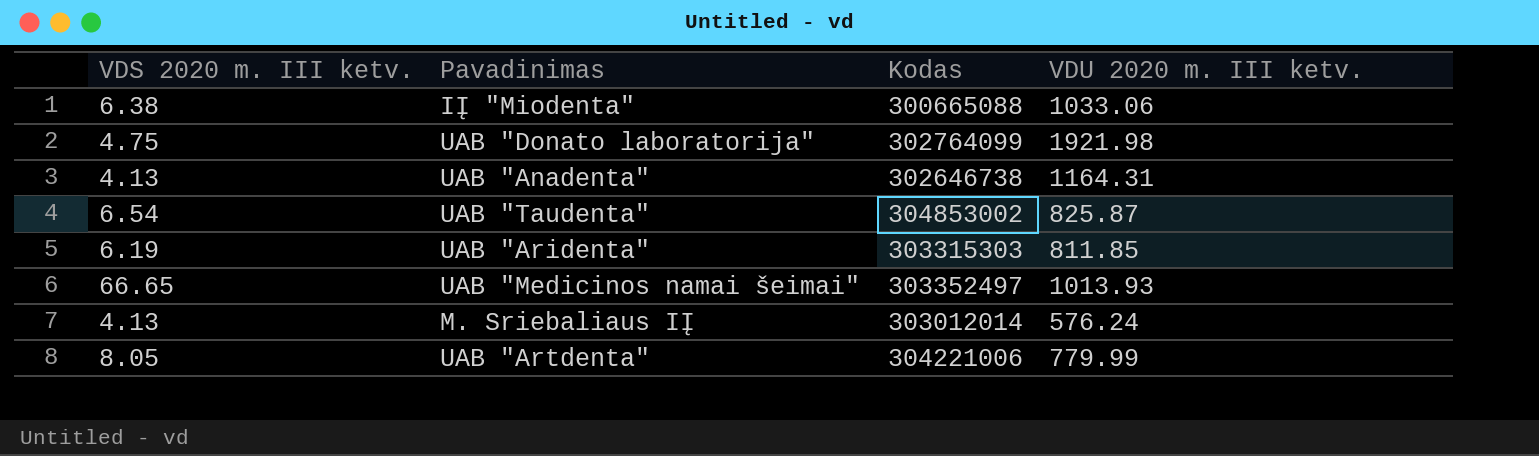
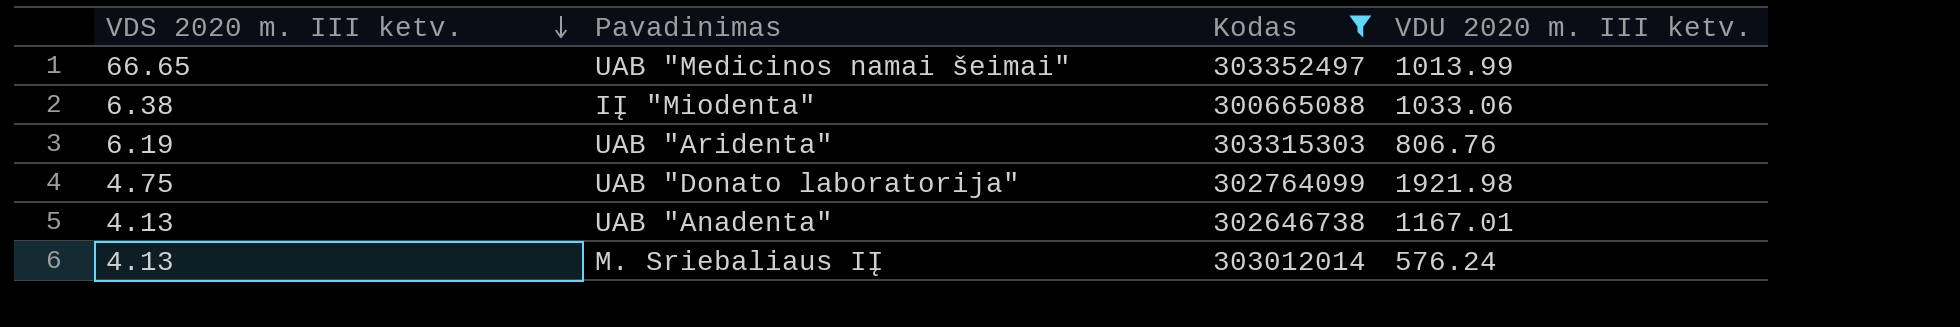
filter: none -> Kodas <= 303352497
row order: none -> VDS 2020 m. III ketv. descending
UAB "Medicinos namai šeimai" | VDU 2020 m. III ketv.: 1013.93 -> 1013.99
UAB "Aridenta" | VDU 2020 m. III ketv.: 811.85 -> 806.76
UAB "Anadenta" | VDU 2020 m. III ketv.: 1164.31 -> 1167.01

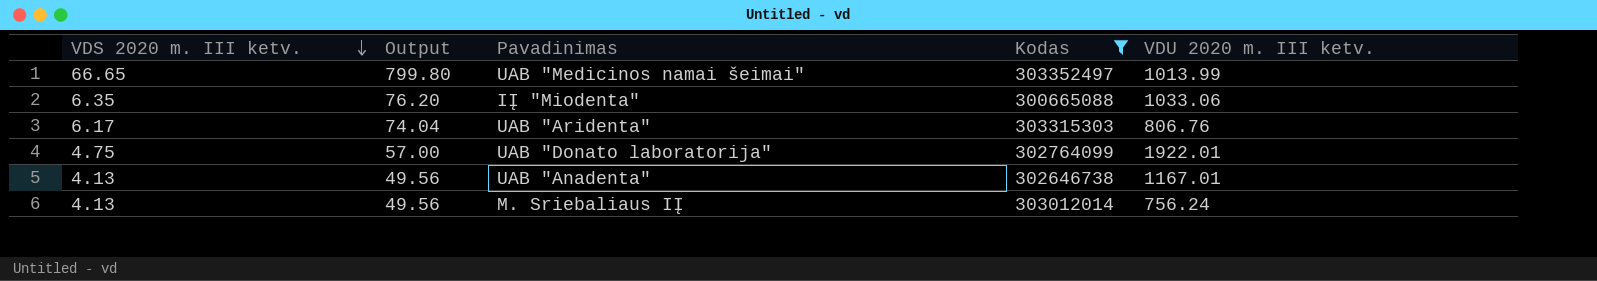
column Output | formula: none -> [VDS 2020 m. III ketv.] * 12
IĮ "Miodenta" | VDS 2020 m. III ketv.: 6.38 -> 6.35
UAB "Aridenta" | VDS 2020 m. III ketv.: 6.19 -> 6.17
UAB "Donato laboratorija" | VDU 2020 m. III ketv.: 1921.98 -> 1922.01
M. Sriebaliaus IĮ | VDU 2020 m. III ketv.: 576.24 -> 756.24

